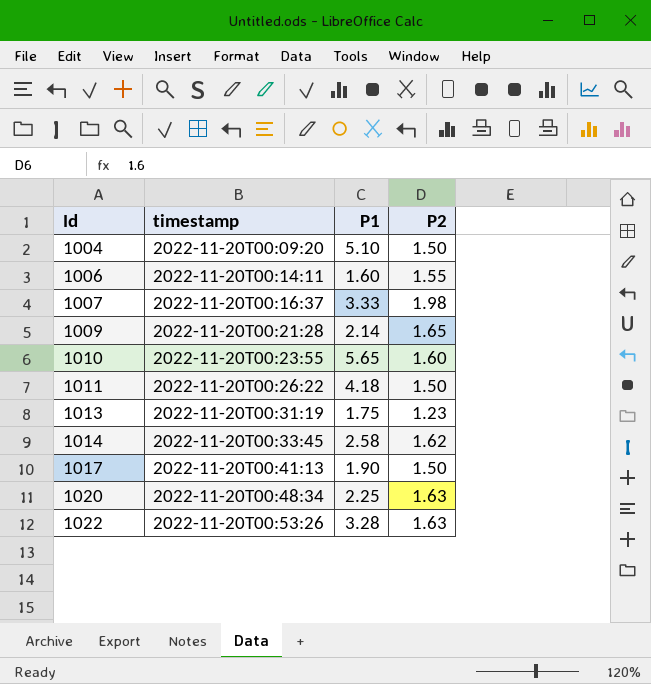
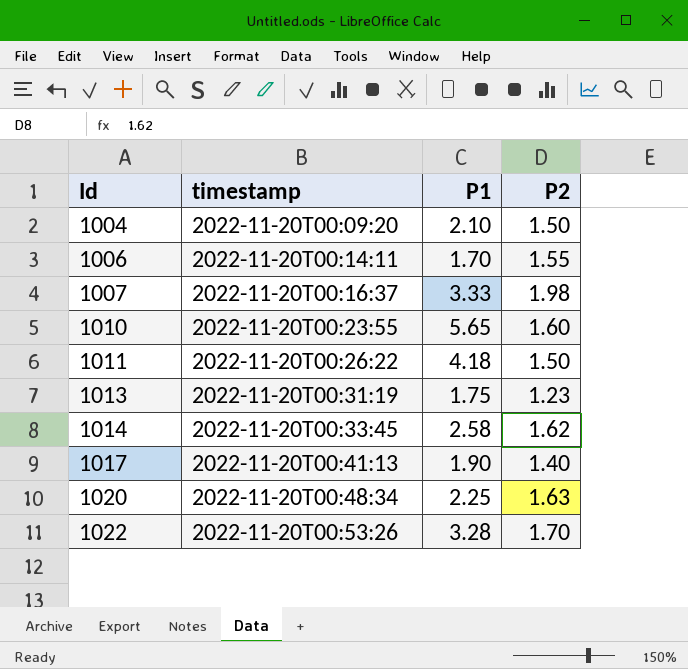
row 1009: 2022-11-20T00:21:28 | 2.14 | 1.65 -> none
1004 | P1: 5.10 -> 2.10
1006 | P1: 1.60 -> 1.70
1017 | P2: 1.50 -> 1.40
1022 | P2: 1.63 -> 1.70

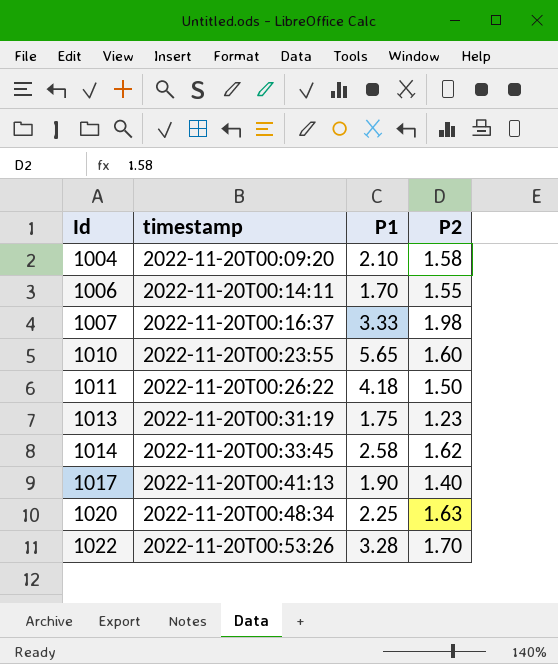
1004 | P2: 1.50 -> 1.58

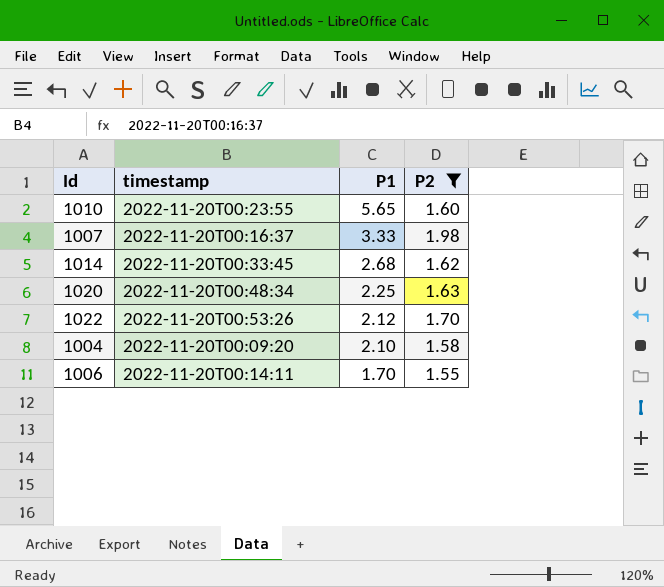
filter: none -> P2 >= 1.55
row order: Id ascending -> P1 descending
1014 | P1: 2.58 -> 2.68
1022 | P1: 3.28 -> 2.12

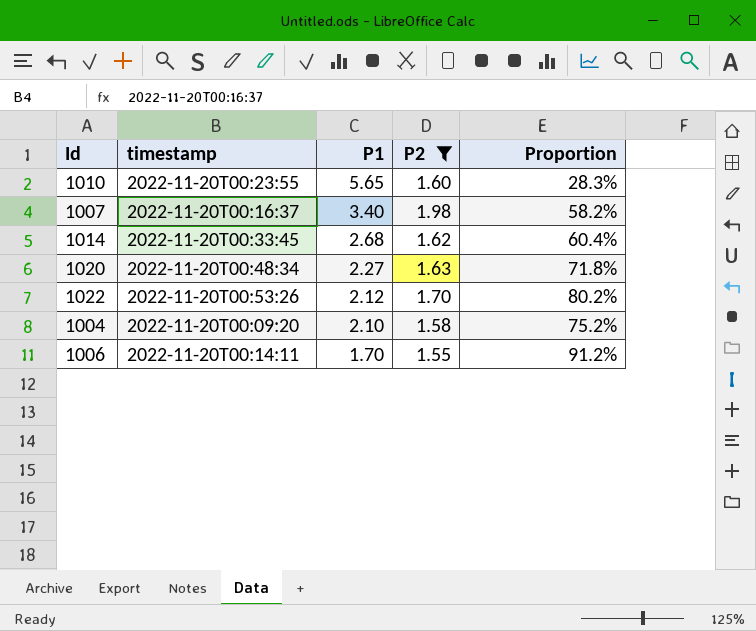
column Proportion | formula: none -> [P2] / [P1]
1007 | P1: 3.33 -> 3.40
1020 | P1: 2.25 -> 2.27

